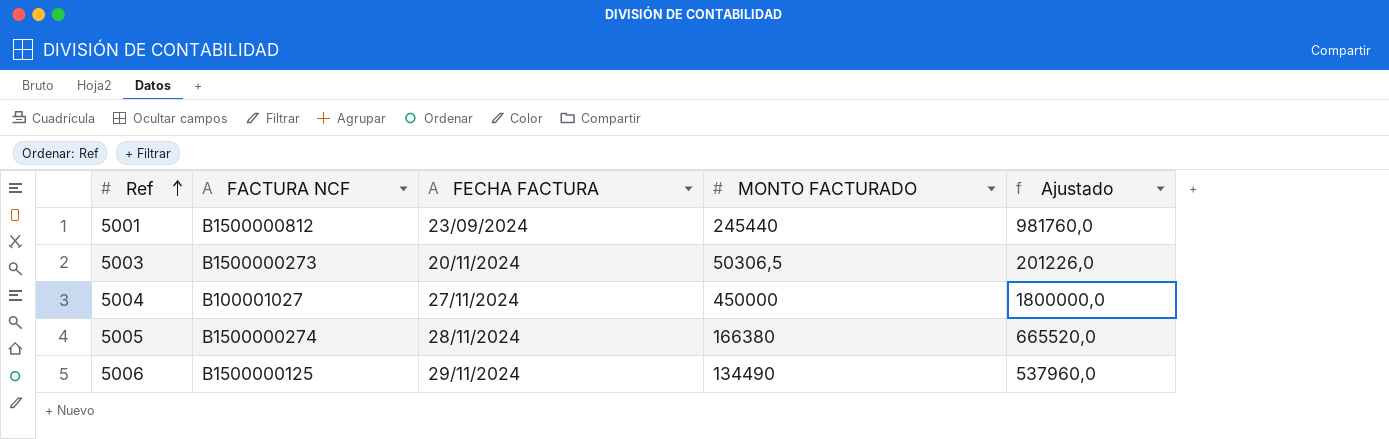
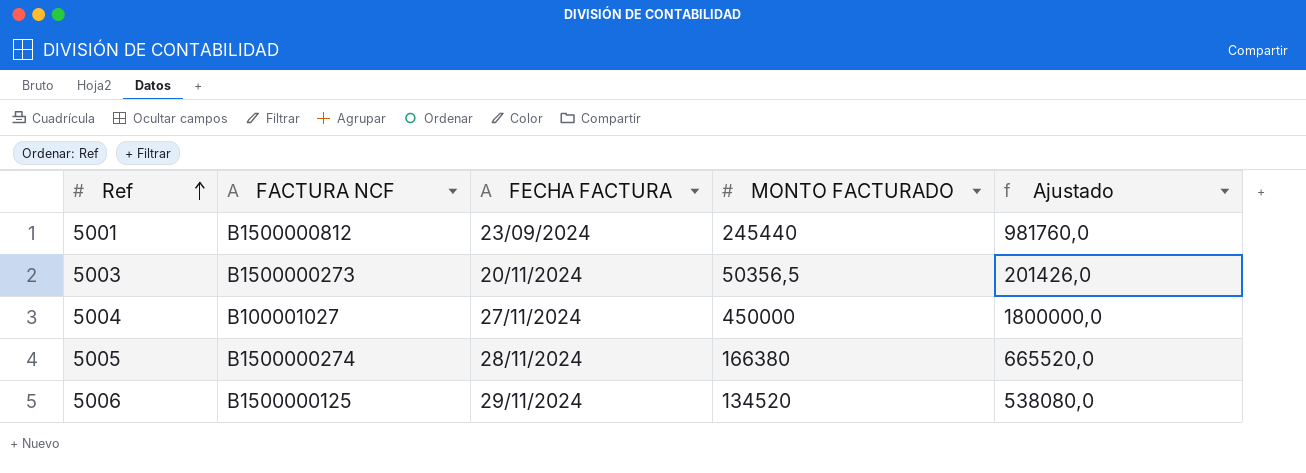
5003 | MONTO FACTURADO: 50306,5 -> 50356,5
5003 | Ajustado: 201226,0 -> 201426,0
5006 | MONTO FACTURADO: 134490 -> 134520
5006 | Ajustado: 537960,0 -> 538080,0

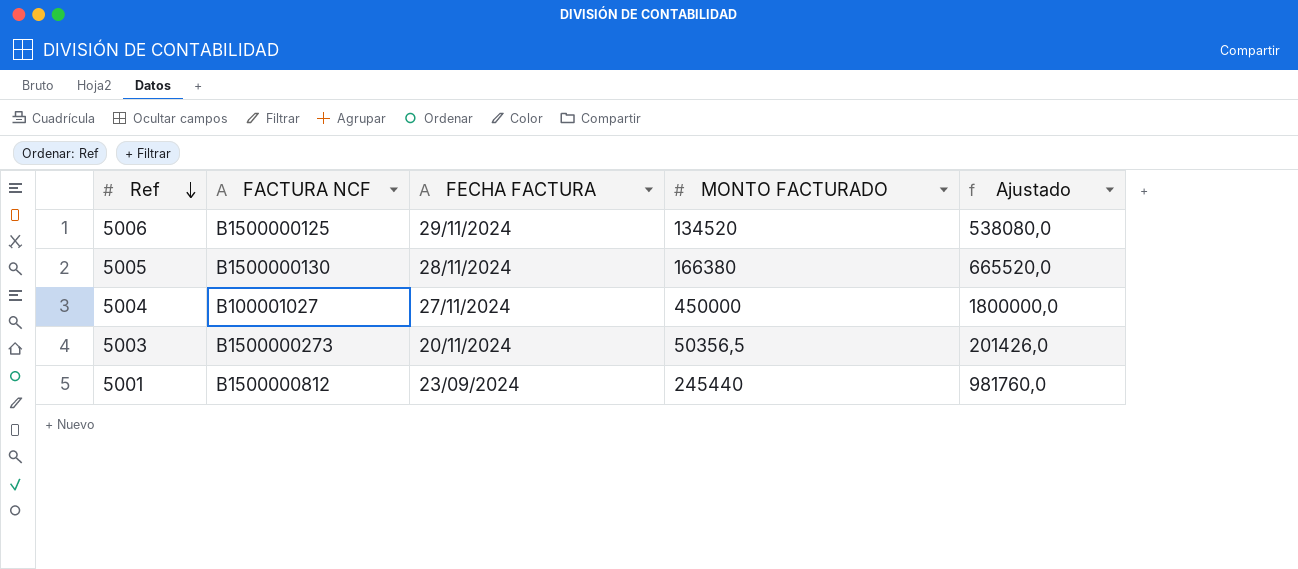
row order: Ref ascending -> Ref descending
5005 | FACTURA NCF: B1500000274 -> B1500000130

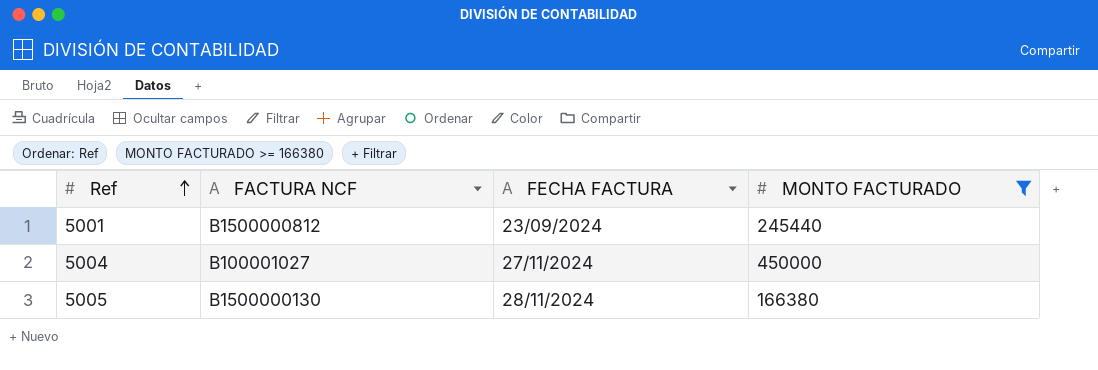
filter: none -> MONTO FACTURADO >= 166380
row order: Ref descending -> Ref ascending
column Ajustado | formula: [MONTO FACTURADO] * 4 -> none

